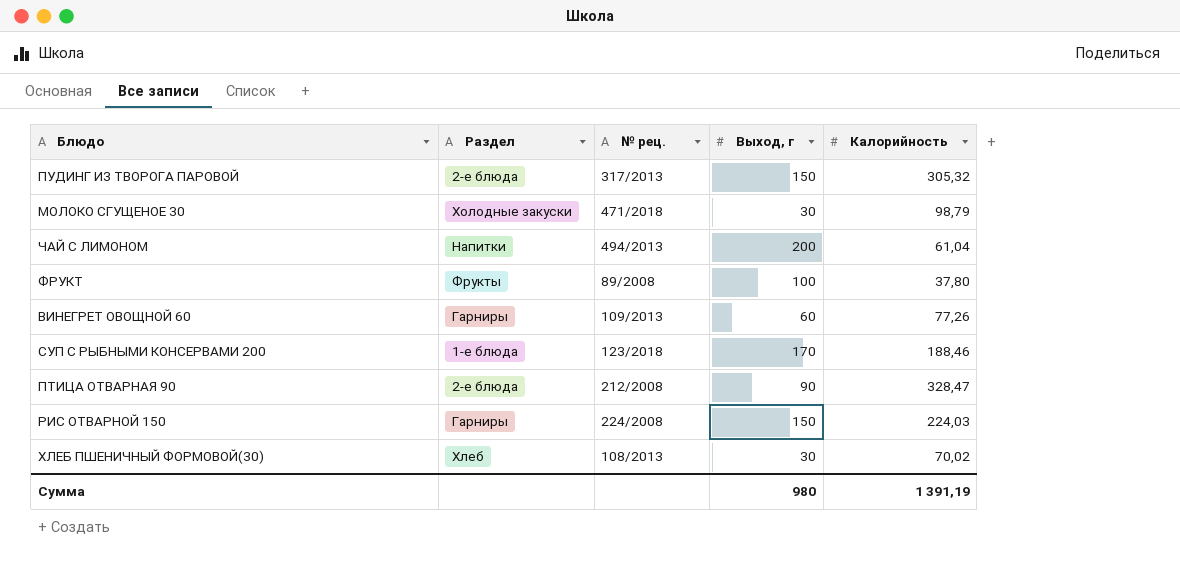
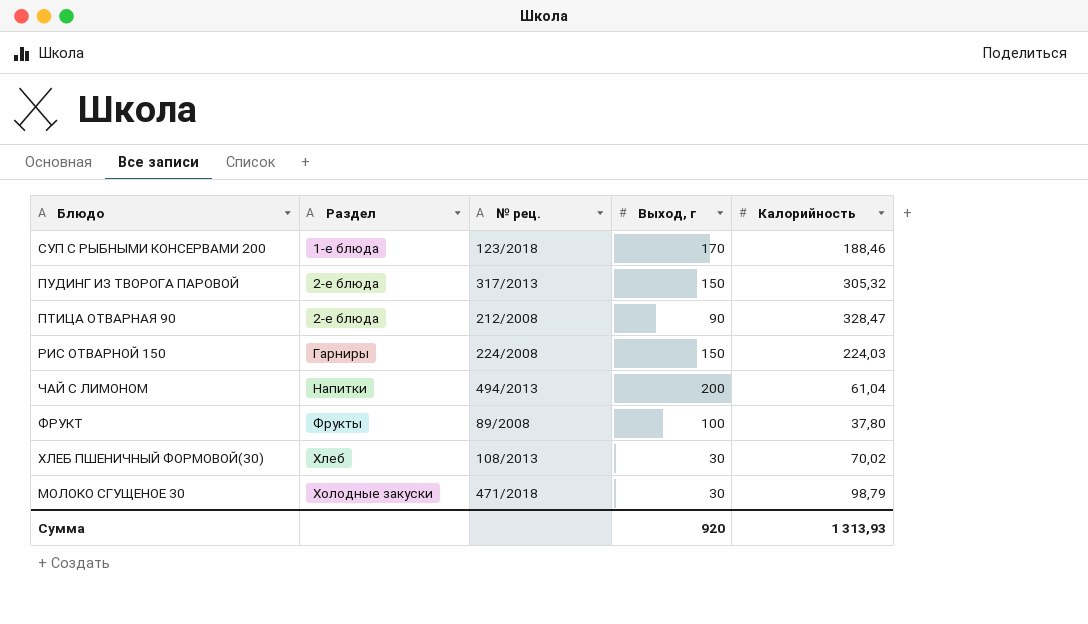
row order: none -> Раздел ascending
row ВИНЕГРЕТ ОВОЩНОЙ 60: Гарниры | 109/2013 | 60 | 77,26 -> none
Сумма | Выход, г: 980 -> 920
Сумма | Калорийность: 1 391,19 -> 1 313,93

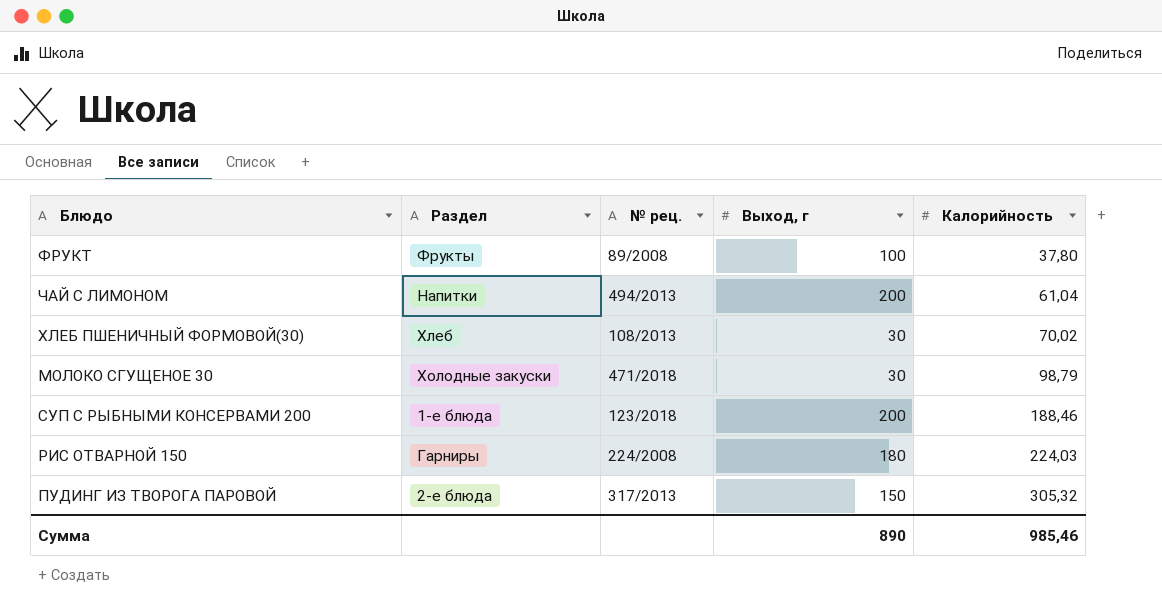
row order: Раздел ascending -> Калорийность ascending
row ПТИЦА ОТВАРНАЯ 90: 2-е блюда | 212/2008 | 90 | 328,47 -> none
СУП С РЫБНЫМИ КОНСЕРВАМИ 200 | Выход, г: 170 -> 200
РИС ОТВАРНОЙ 150 | Выход, г: 150 -> 180
Сумма | Выход, г: 920 -> 890
Сумма | Калорийность: 1 313,93 -> 985,46

